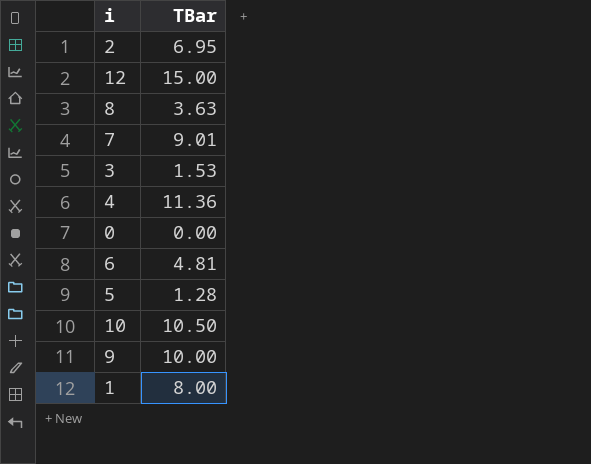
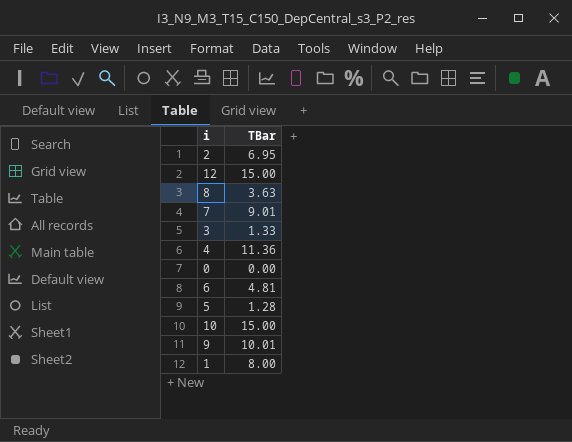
3 | TBar: 1.53 -> 1.33
10 | TBar: 10.50 -> 15.00
9 | TBar: 10.00 -> 10.01

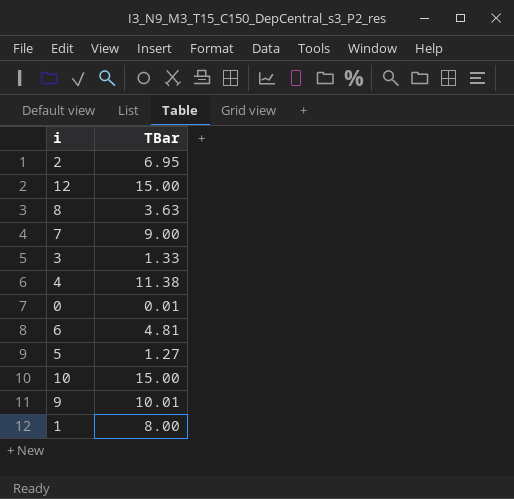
7 | TBar: 9.01 -> 9.00
4 | TBar: 11.36 -> 11.38
0 | TBar: 0.00 -> 0.01
5 | TBar: 1.28 -> 1.27

